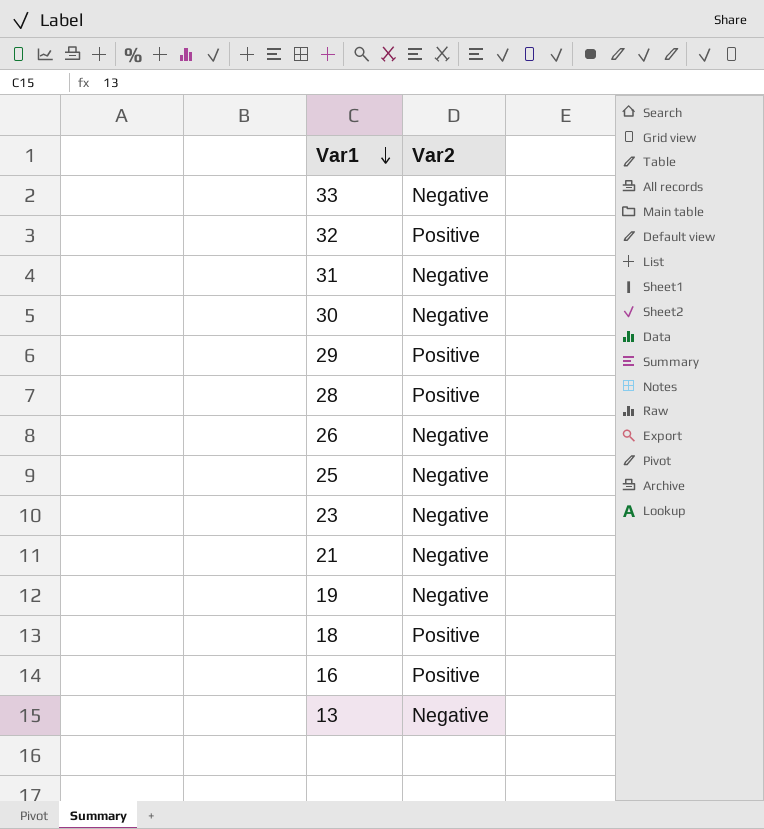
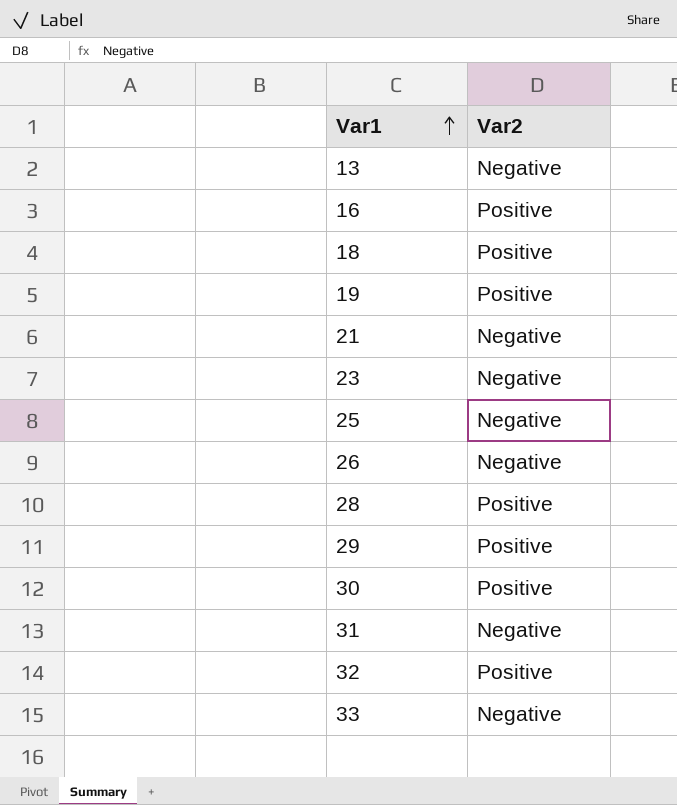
row order: Var1 descending -> Var1 ascending
19 | Var2: Negative -> Positive
30 | Var2: Negative -> Positive

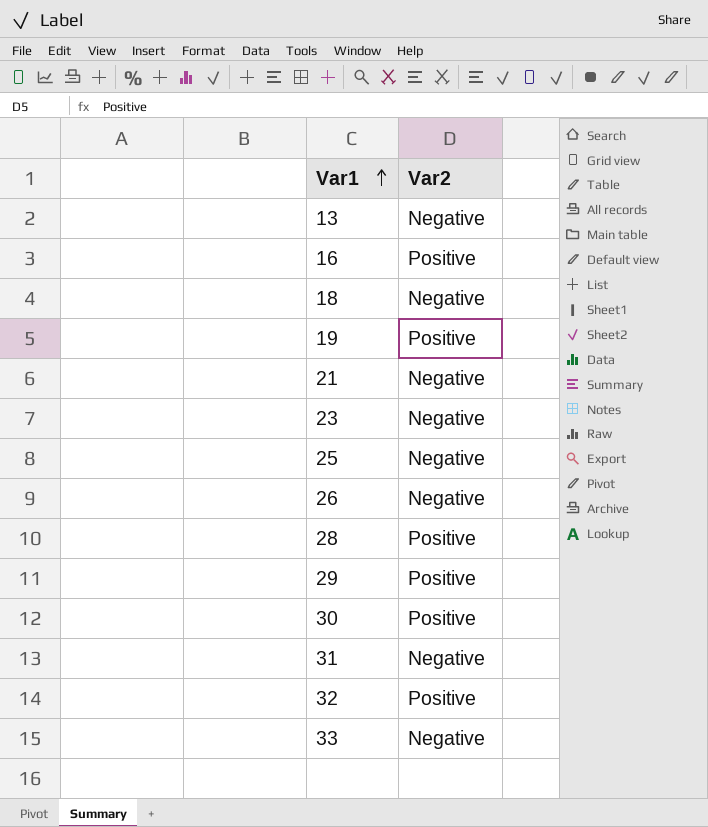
18 | Var2: Positive -> Negative

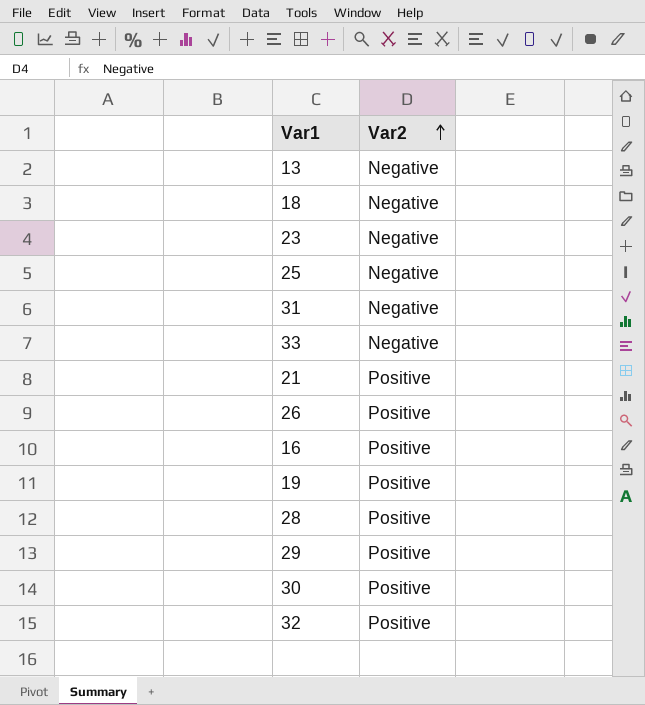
row order: Var1 ascending -> Var2 ascending
21 | Var2: Negative -> Positive
26 | Var2: Negative -> Positive

